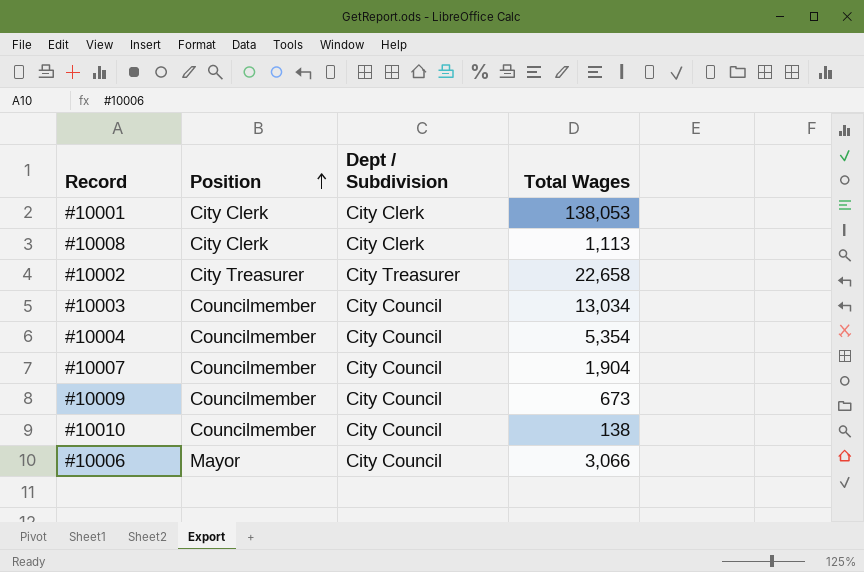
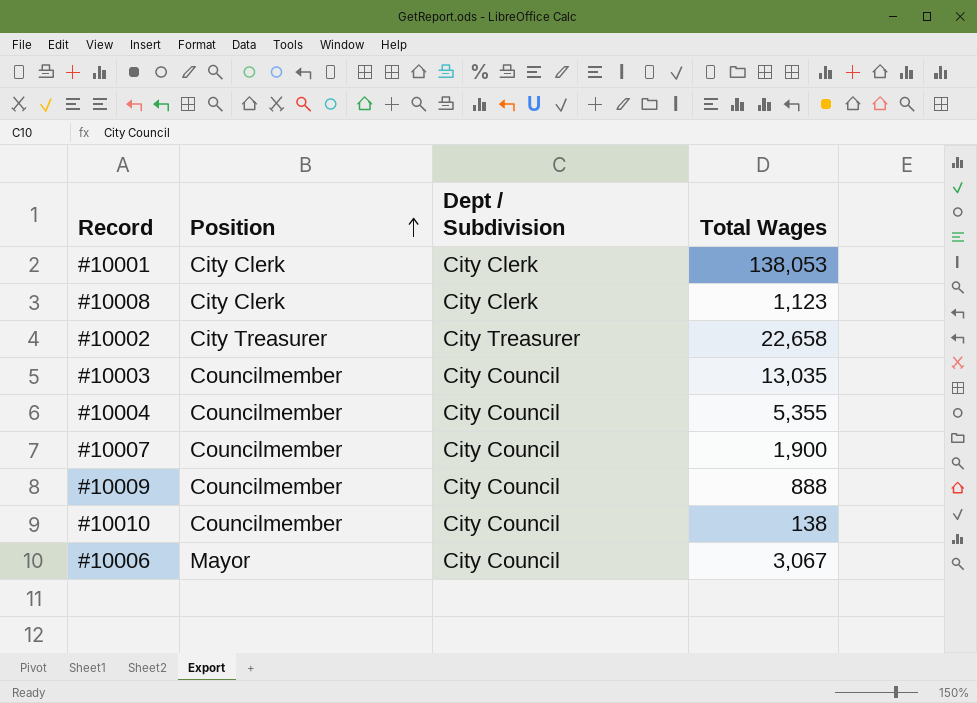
#10008 | Total Wages: 1,113 -> 1,123
#10003 | Total Wages: 13,034 -> 13,035
#10004 | Total Wages: 5,354 -> 5,355
#10007 | Total Wages: 1,904 -> 1,900
#10009 | Total Wages: 673 -> 888
#10006 | Total Wages: 3,066 -> 3,067

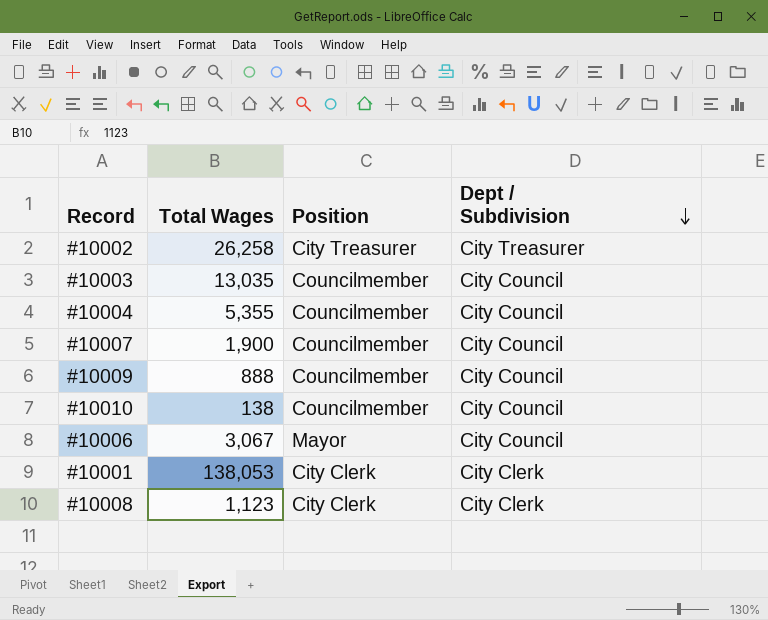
row order: Position ascending -> Dept / Subdivision descending
column Total Wages | position: 4 -> 2
#10002 | Total Wages: 22,658 -> 26,258

